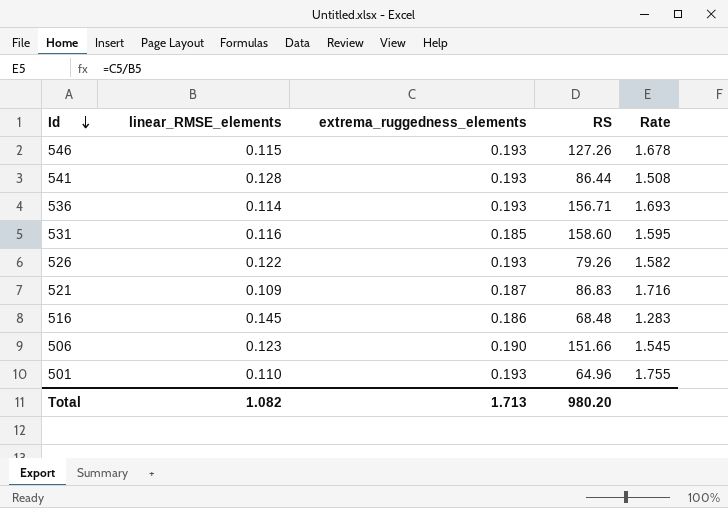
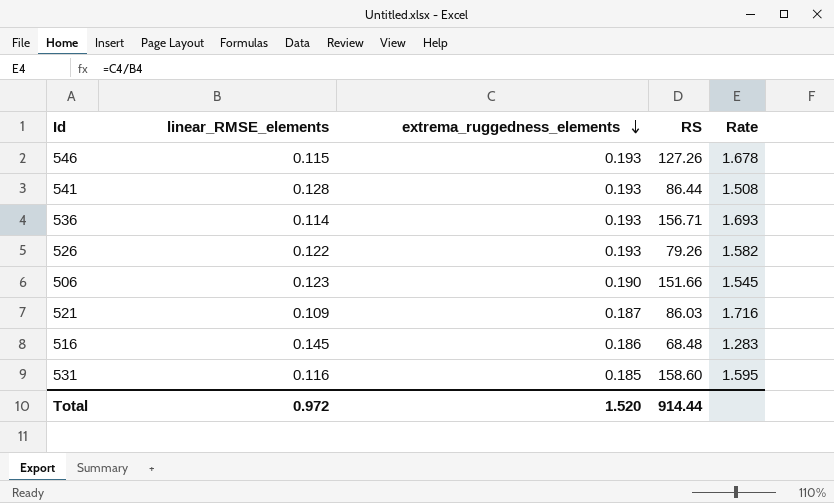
row order: Id descending -> extrema_ruggedness_elements descending
row 501: 0.110 | 0.193 | 64.96 | 1.755 -> none
521 | RS: 86.83 -> 86.03
Total | linear_RMSE_elements: 1.082 -> 0.972
Total | extrema_ruggedness_elements: 1.713 -> 1.520
Total | RS: 980.20 -> 914.44

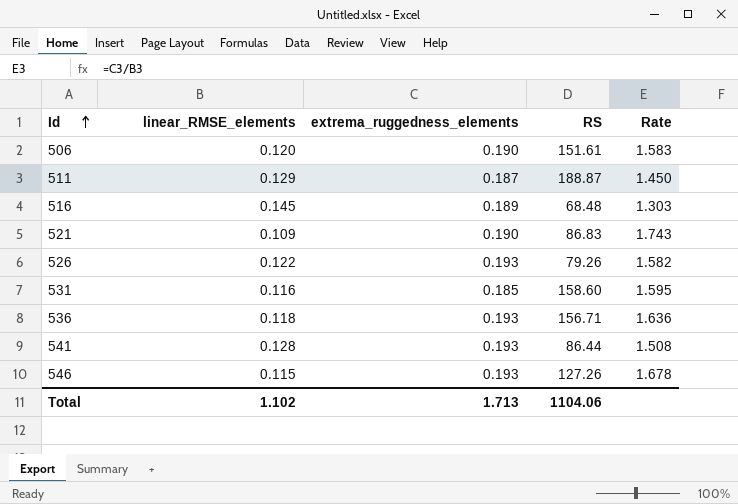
row order: extrema_ruggedness_elements descending -> Id ascending
506 | linear_RMSE_elements: 0.123 -> 0.120
506 | RS: 151.66 -> 151.61
506 | Rate: 1.545 -> 1.583
row 511: none -> 0.129 | 0.187 | 188.87 | 1.450
516 | extrema_ruggedness_elements: 0.186 -> 0.189
516 | Rate: 1.283 -> 1.303
521 | extrema_ruggedness_elements: 0.187 -> 0.190
521 | RS: 86.03 -> 86.83
521 | Rate: 1.716 -> 1.743
536 | linear_RMSE_elements: 0.114 -> 0.118
536 | Rate: 1.693 -> 1.636
Total | linear_RMSE_elements: 0.972 -> 1.102
Total | extrema_ruggedness_elements: 1.520 -> 1.713
Total | RS: 914.44 -> 1104.06

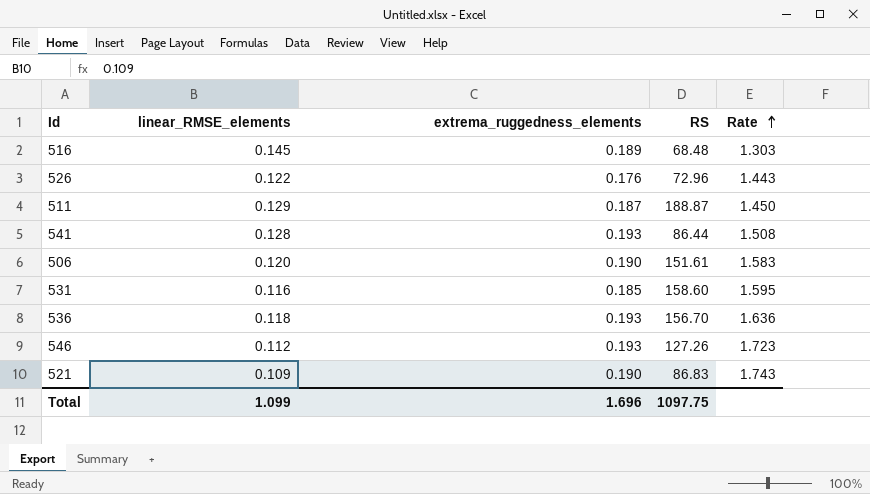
row order: Id ascending -> Rate ascending
526 | extrema_ruggedness_elements: 0.193 -> 0.176
526 | RS: 79.26 -> 72.96
526 | Rate: 1.582 -> 1.443
536 | RS: 156.71 -> 156.70
546 | linear_RMSE_elements: 0.115 -> 0.112
546 | Rate: 1.678 -> 1.723
Total | linear_RMSE_elements: 1.102 -> 1.099
Total | extrema_ruggedness_elements: 1.713 -> 1.696
Total | RS: 1104.06 -> 1097.75

